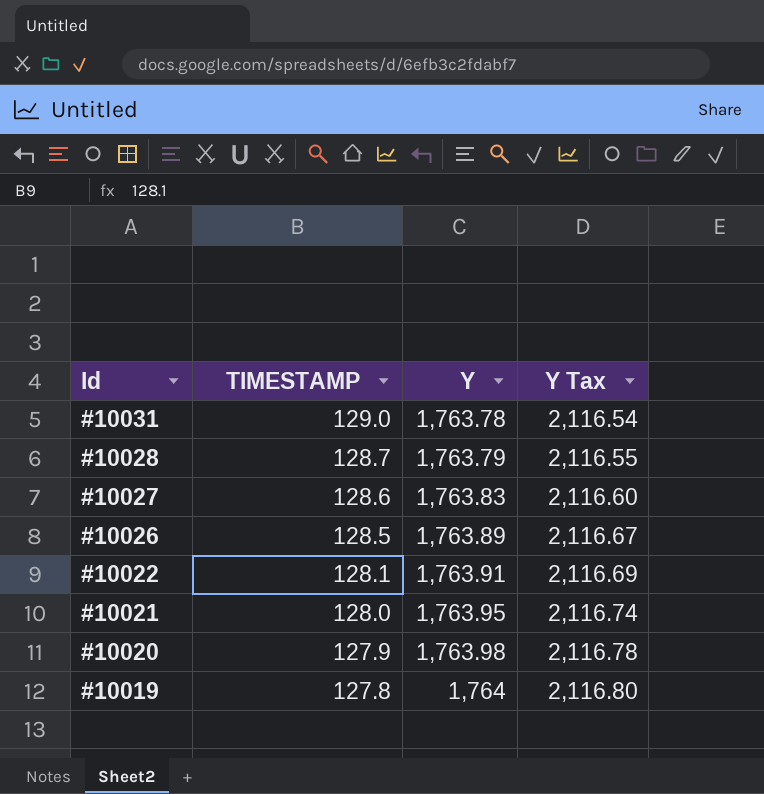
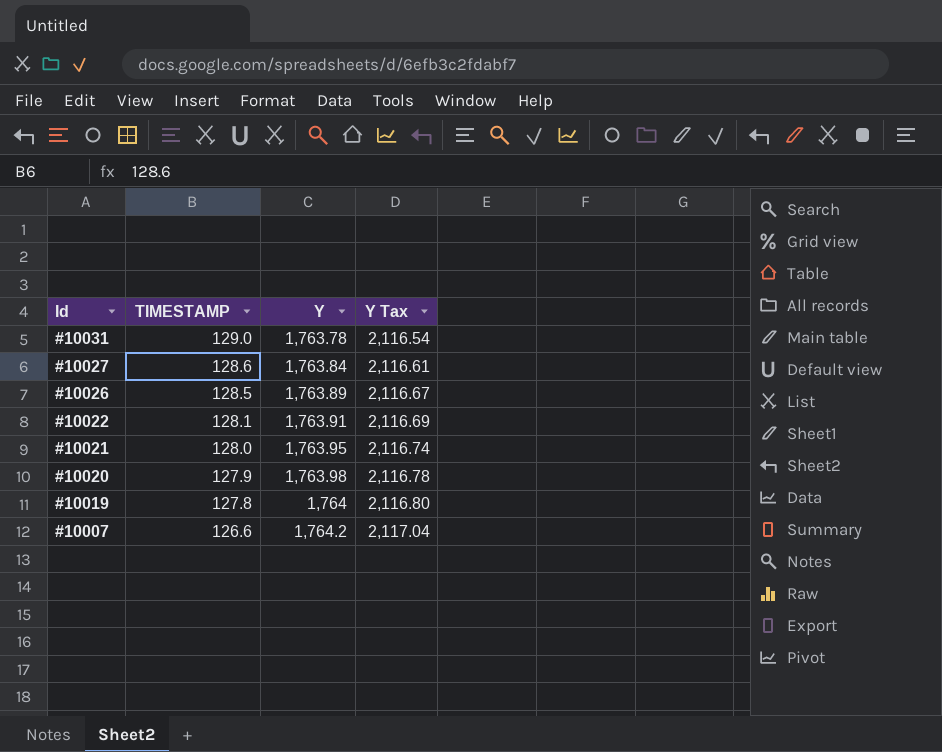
row #10028: 128.7 | 1,763.79 | 2,116.55 -> none
#10027 | Y: 1,763.83 -> 1,763.84
#10027 | Y Tax: 2,116.60 -> 2,116.61
row #10007: none -> 126.6 | 1,764.2 | 2,117.04

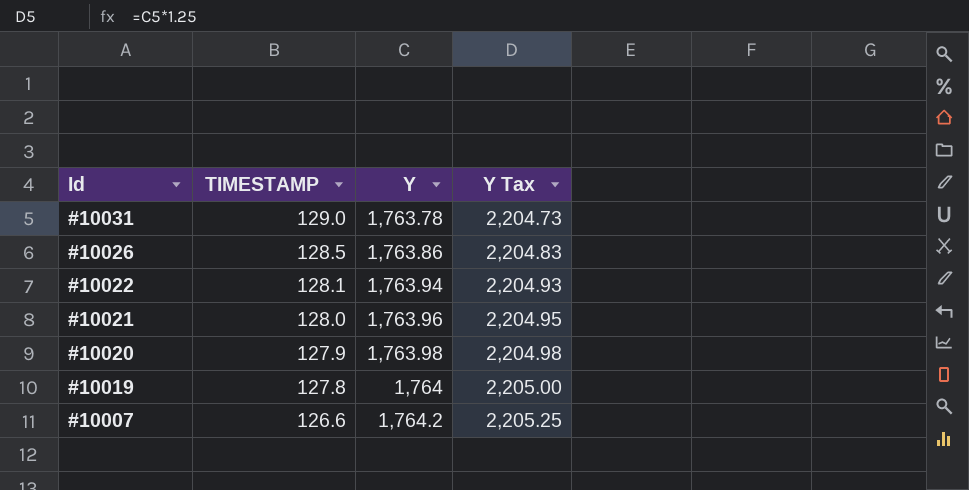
column Y Tax | formula: [Y] * 1.2 -> [Y] * 1.25
row #10027: 128.6 | 1,763.84 | 2,116.61 -> none
#10026 | Y: 1,763.89 -> 1,763.86
#10022 | Y: 1,763.91 -> 1,763.94
#10021 | Y: 1,763.95 -> 1,763.96

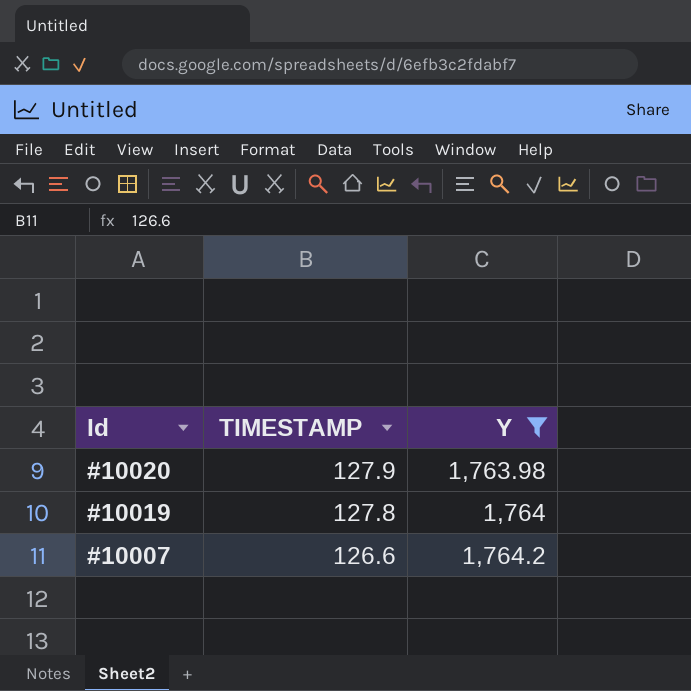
filter: none -> Y >= 1,763.98
column Y Tax | formula: [Y] * 1.25 -> none

